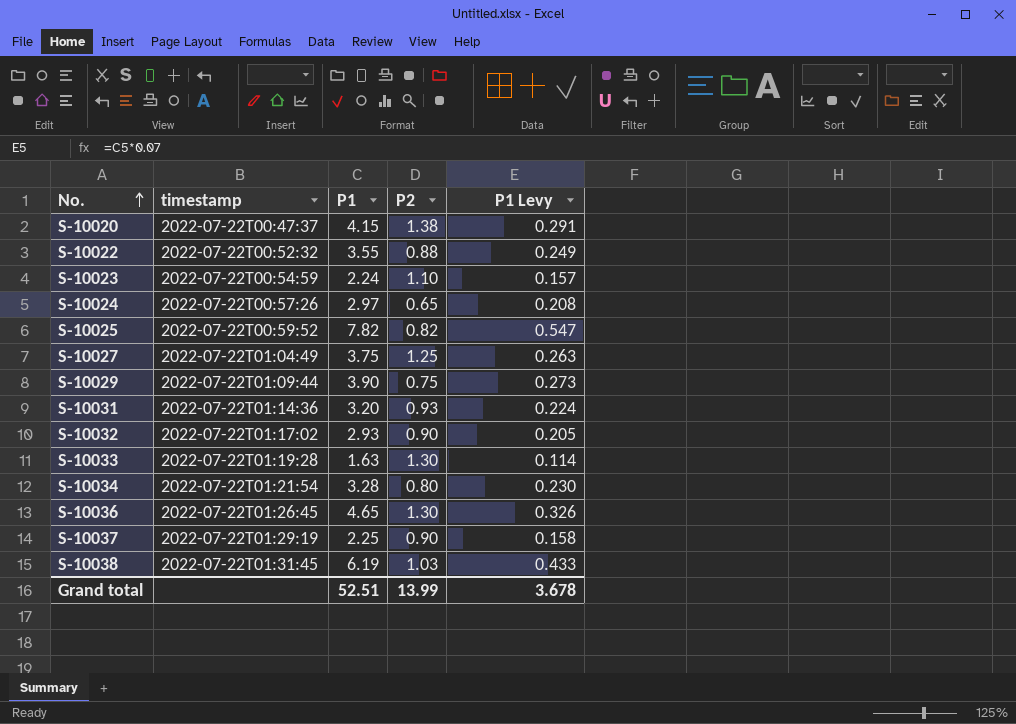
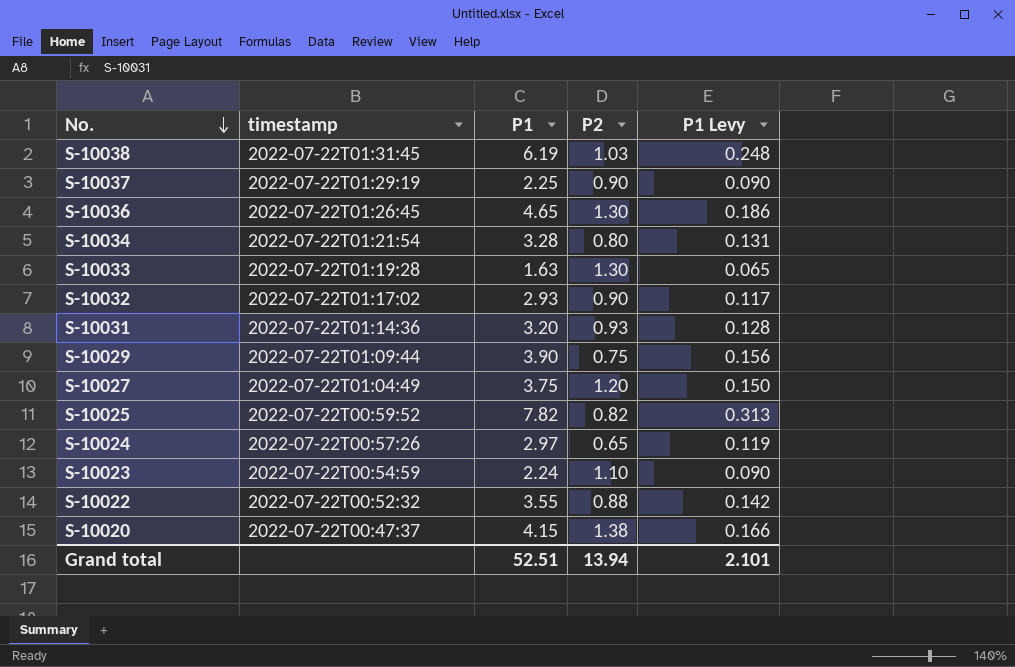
row order: No. ascending -> No. descending
column P1 Levy | formula: [P1] * 0.07 -> [P1] * 0.04
S-10027 | P2: 1.25 -> 1.20
Grand total | P2: 13.99 -> 13.94
Grand total | P1 Levy: 3.678 -> 2.101

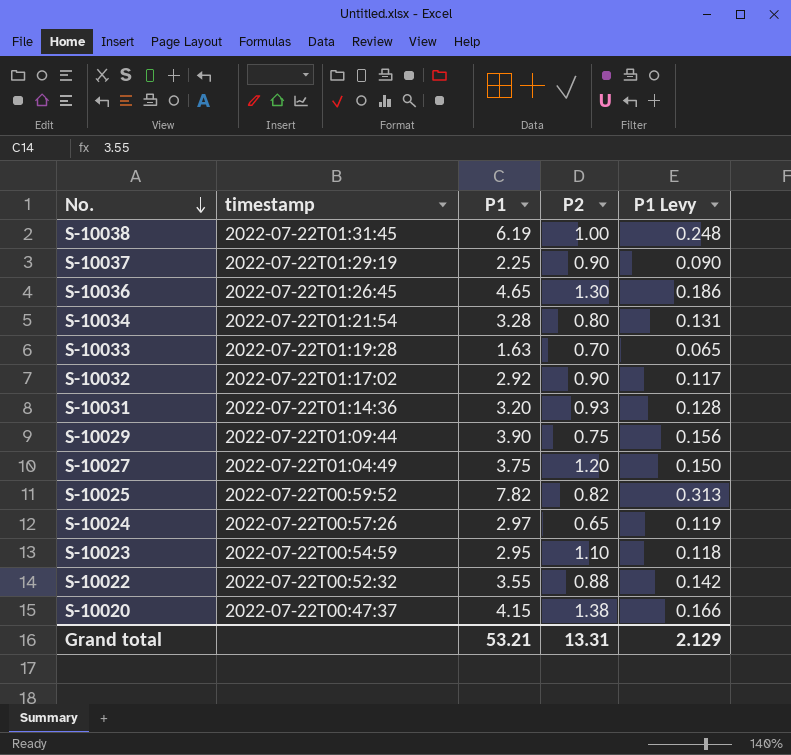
S-10038 | P2: 1.03 -> 1.00
S-10033 | P2: 1.30 -> 0.70
S-10032 | P1: 2.93 -> 2.92
S-10023 | P1: 2.24 -> 2.95
S-10023 | P1 Levy: 0.090 -> 0.118
Grand total | P1: 52.51 -> 53.21
Grand total | P2: 13.94 -> 13.31
Grand total | P1 Levy: 2.101 -> 2.129

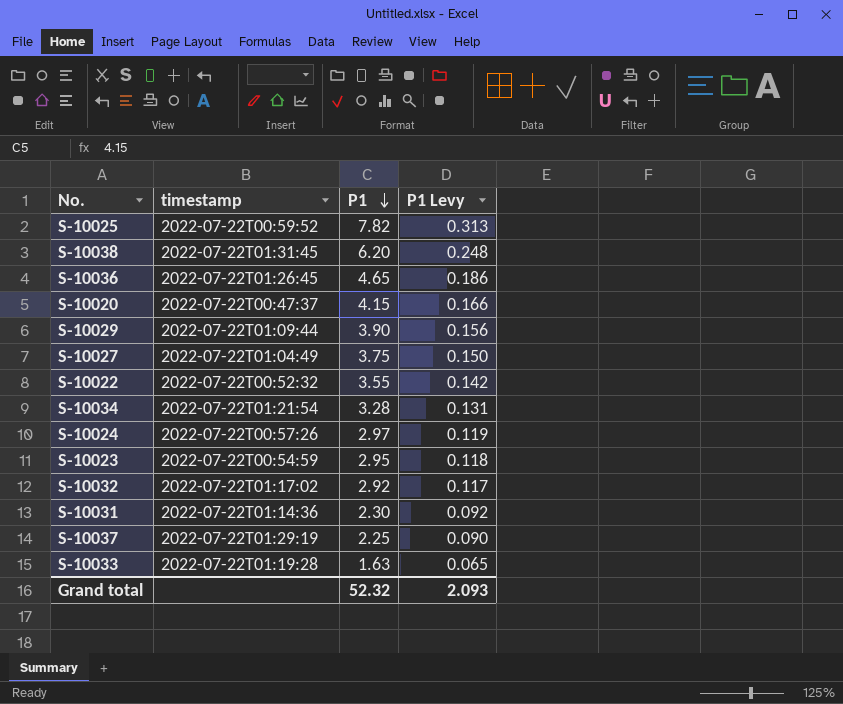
row order: No. descending -> P1 descending
column P2 | position: 4 -> none
S-10038 | P1: 6.19 -> 6.20
S-10031 | P1: 3.20 -> 2.30
S-10031 | P1 Levy: 0.128 -> 0.092
Grand total | P1: 53.21 -> 52.32
Grand total | P1 Levy: 2.129 -> 2.093

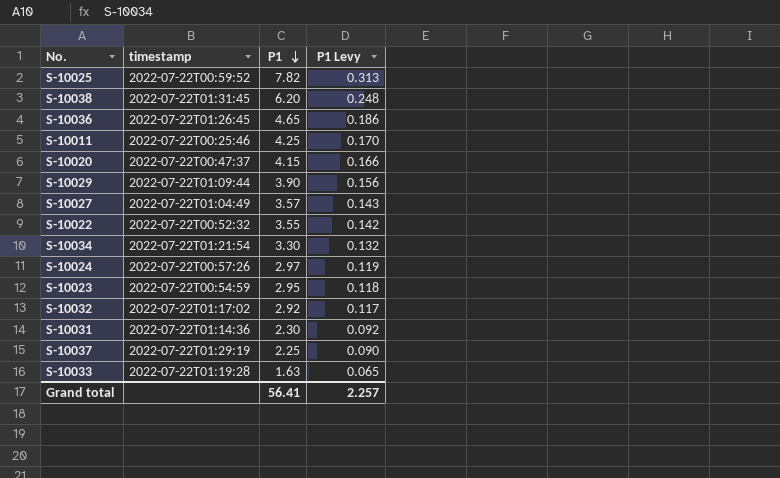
row S-10011: none -> 2022-07-22T00:25:46 | 4.25 | 0.170
S-10027 | P1: 3.75 -> 3.57
S-10027 | P1 Levy: 0.150 -> 0.143
S-10034 | P1: 3.28 -> 3.30
S-10034 | P1 Levy: 0.131 -> 0.132
Grand total | P1: 52.32 -> 56.41
Grand total | P1 Levy: 2.093 -> 2.257

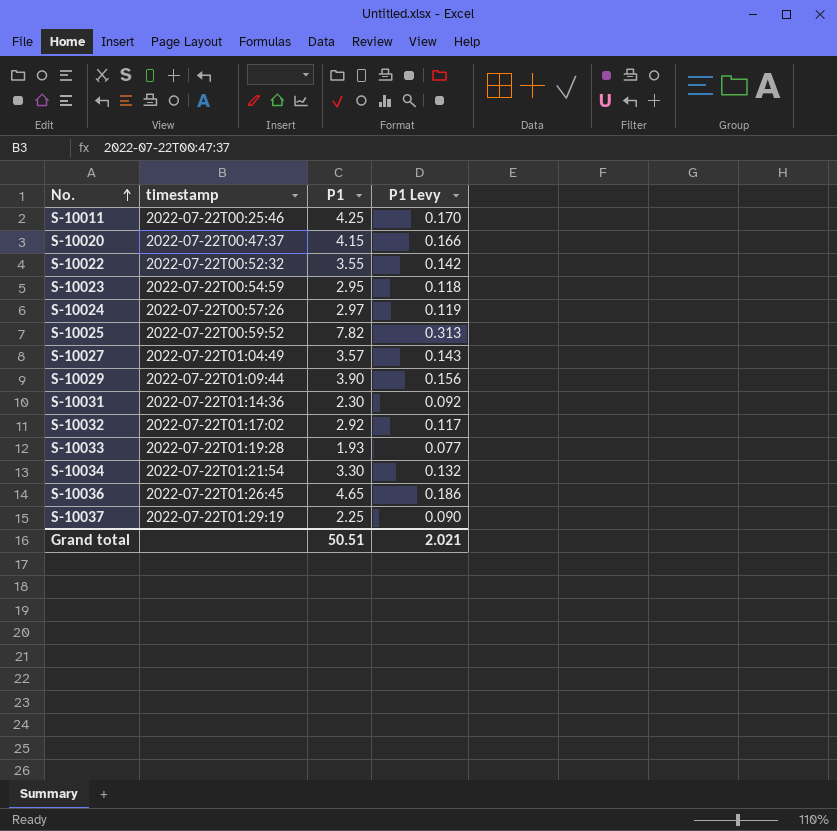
row order: P1 descending -> No. ascending
row S-10038: 2022-07-22T01:31:45 | 6.20 | 0.248 -> none
S-10033 | P1: 1.63 -> 1.93
S-10033 | P1 Levy: 0.065 -> 0.077
Grand total | P1: 56.41 -> 50.51
Grand total | P1 Levy: 2.257 -> 2.021

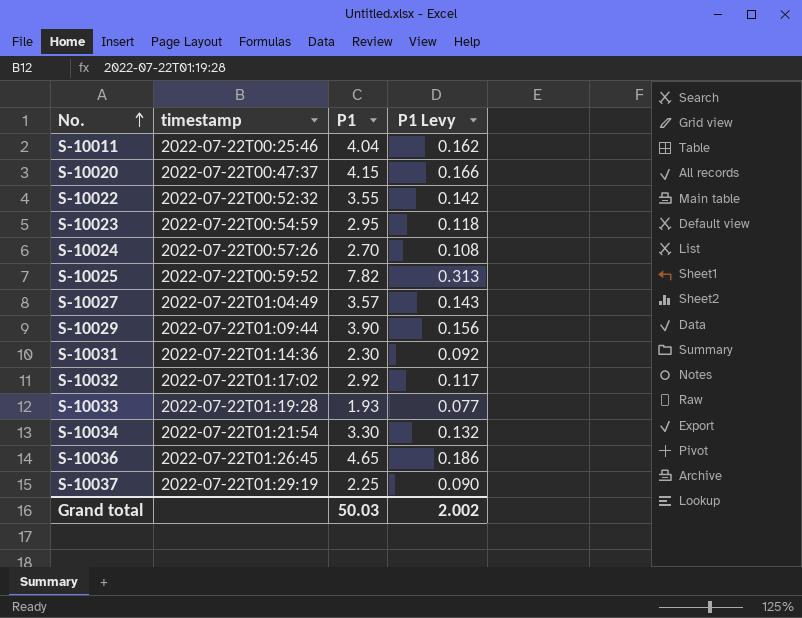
S-10011 | P1: 4.25 -> 4.04
S-10011 | P1 Levy: 0.170 -> 0.162
S-10024 | P1: 2.97 -> 2.70
S-10024 | P1 Levy: 0.119 -> 0.108
Grand total | P1: 50.51 -> 50.03
Grand total | P1 Levy: 2.021 -> 2.002

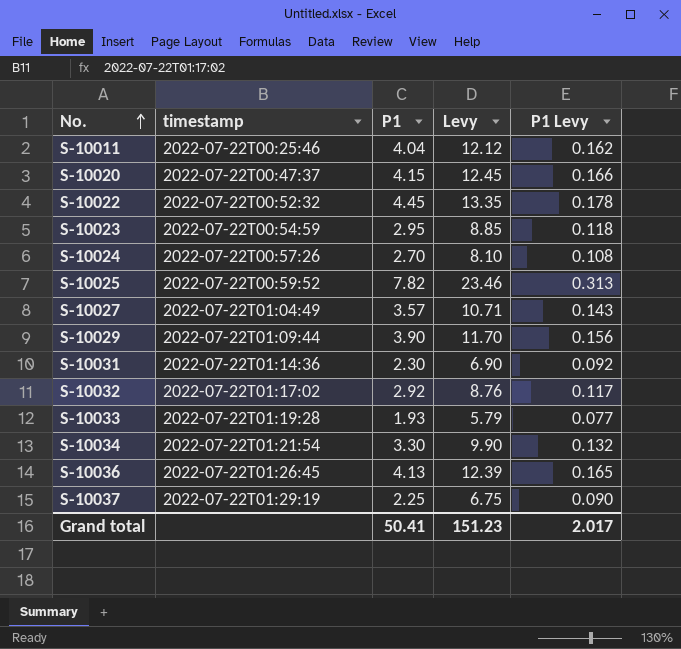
column Levy | formula: none -> [P1] * 3
S-10022 | P1: 3.55 -> 4.45
S-10022 | P1 Levy: 0.142 -> 0.178
S-10036 | P1: 4.65 -> 4.13
S-10036 | P1 Levy: 0.186 -> 0.165
Grand total | P1: 50.03 -> 50.41
Grand total | P1 Levy: 2.002 -> 2.017

